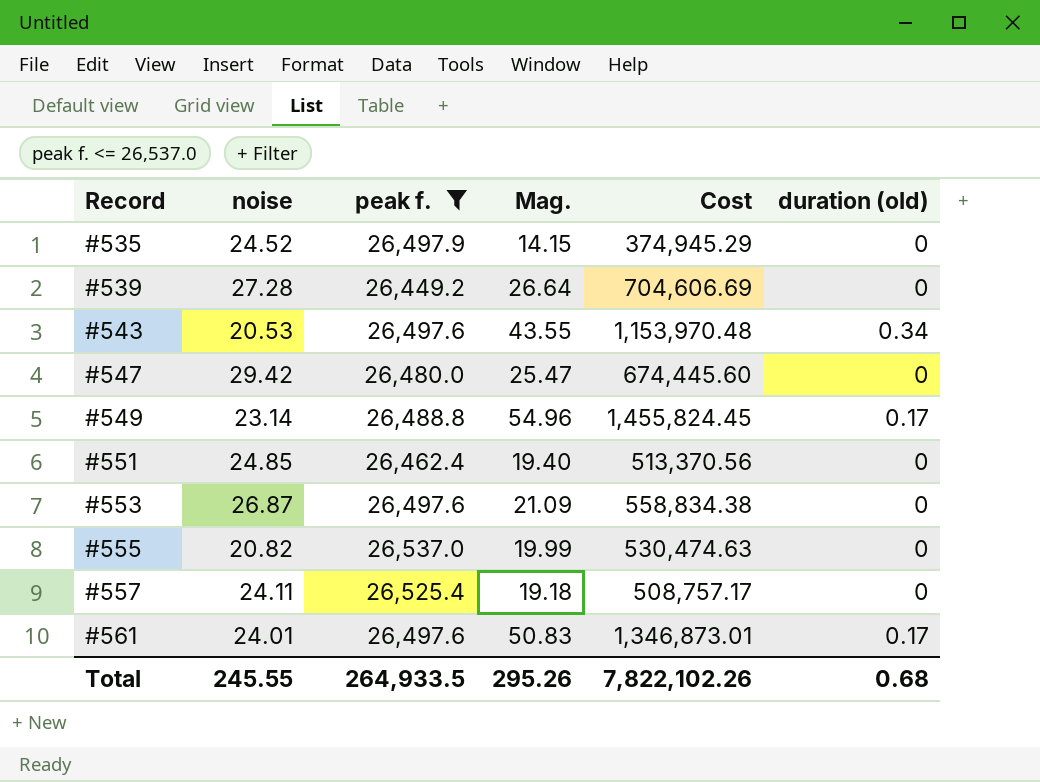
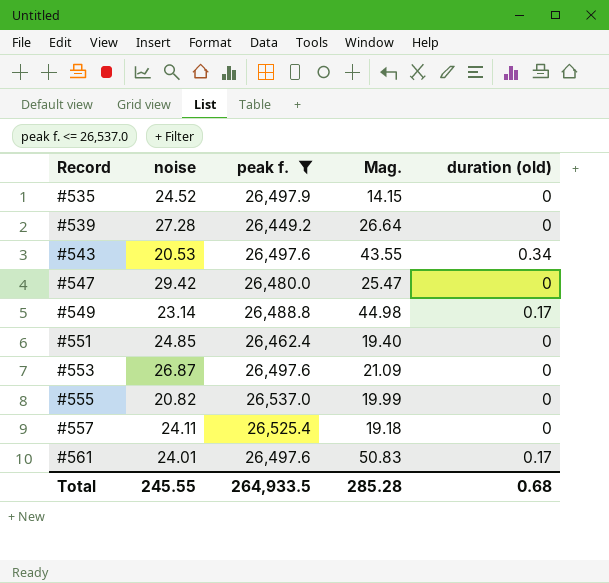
column Cost | formula: [peak f.] * [Mag.] -> none
#549 | Mag.: 54.96 -> 44.98
Total | Mag.: 295.26 -> 285.28

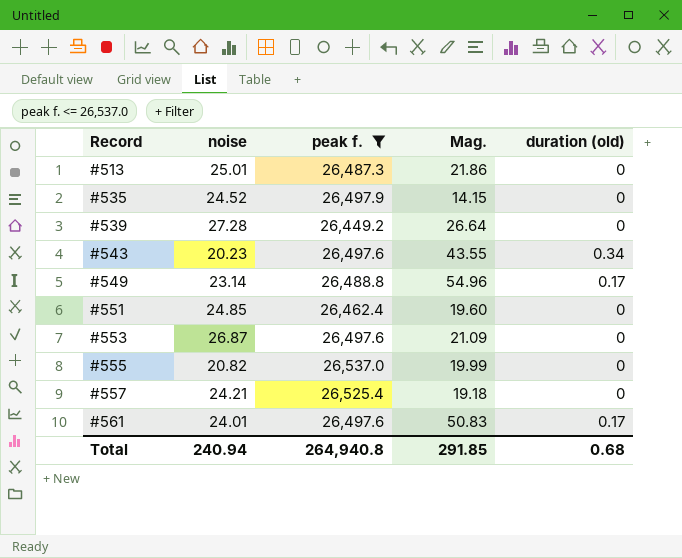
row #547: 29.42 | 26,480.0 | 25.47 | 0 -> none
row #513: none -> 25.01 | 26,487.3 | 21.86 | 0
#543 | noise: 20.53 -> 20.23
#549 | Mag.: 44.98 -> 54.96
#551 | Mag.: 19.40 -> 19.60
#557 | noise: 24.11 -> 24.21
Total | noise: 245.55 -> 240.94
Total | peak f.: 264,933.5 -> 264,940.8
Total | Mag.: 285.28 -> 291.85

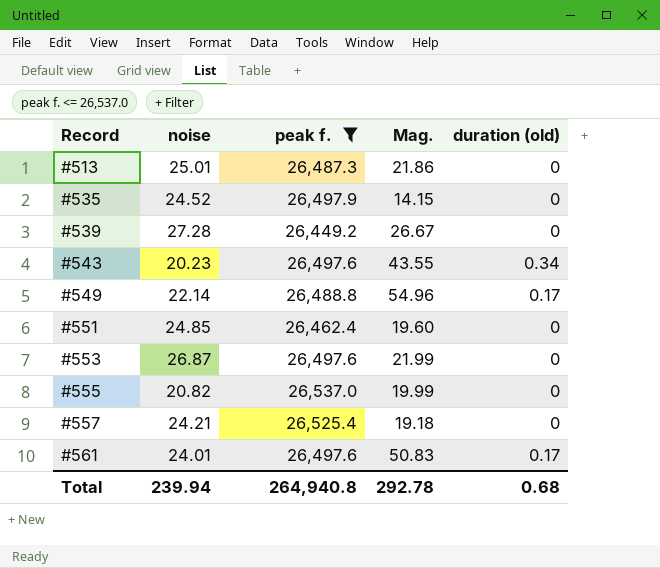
#539 | Mag.: 26.64 -> 26.67
#549 | noise: 23.14 -> 22.14
#553 | Mag.: 21.09 -> 21.99
Total | noise: 240.94 -> 239.94
Total | Mag.: 291.85 -> 292.78

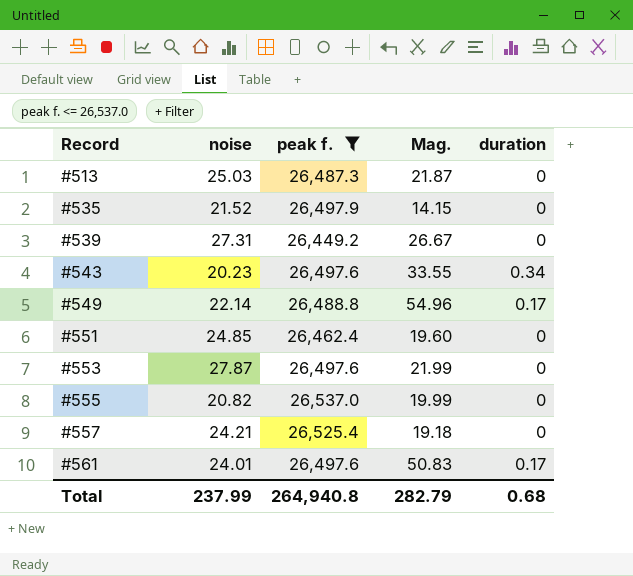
column name: duration (old) -> duration
#513 | noise: 25.01 -> 25.03
#513 | Mag.: 21.86 -> 21.87
#535 | noise: 24.52 -> 21.52
#539 | noise: 27.28 -> 27.31
#543 | Mag.: 43.55 -> 33.55
#553 | noise: 26.87 -> 27.87
Total | noise: 239.94 -> 237.99
Total | Mag.: 292.78 -> 282.79

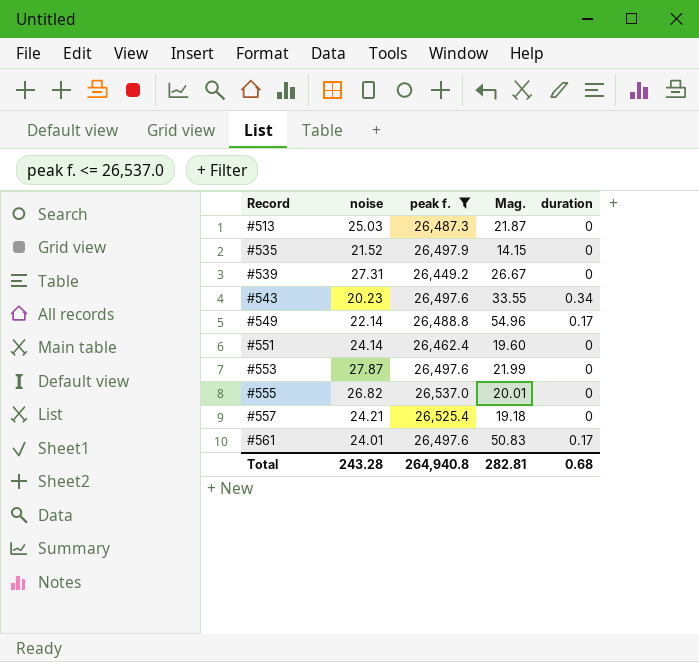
#551 | noise: 24.85 -> 24.14
#555 | noise: 20.82 -> 26.82
#555 | Mag.: 19.99 -> 20.01
Total | noise: 237.99 -> 243.28
Total | Mag.: 282.79 -> 282.81

